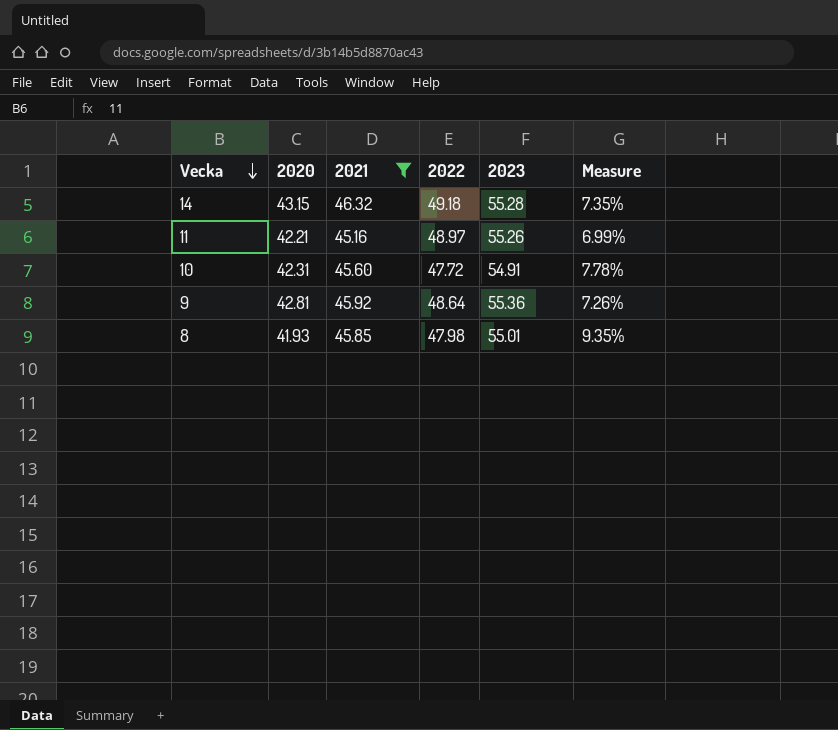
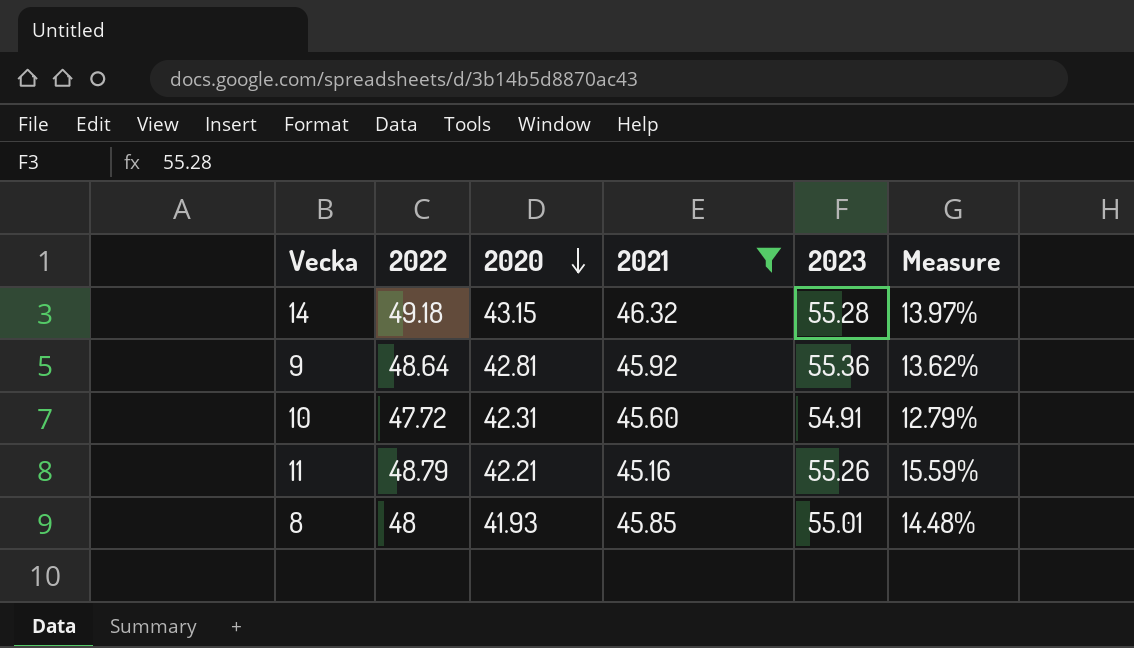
row order: Vecka descending -> 2020 descending
column 2022 | position: 4 -> 2
column Measure | formula: ([2021] - [2020]) / [2020] -> ([2022] - [2020]) / [2020]
11 | 2022: 48.97 -> 48.79
8 | 2022: 47.98 -> 48

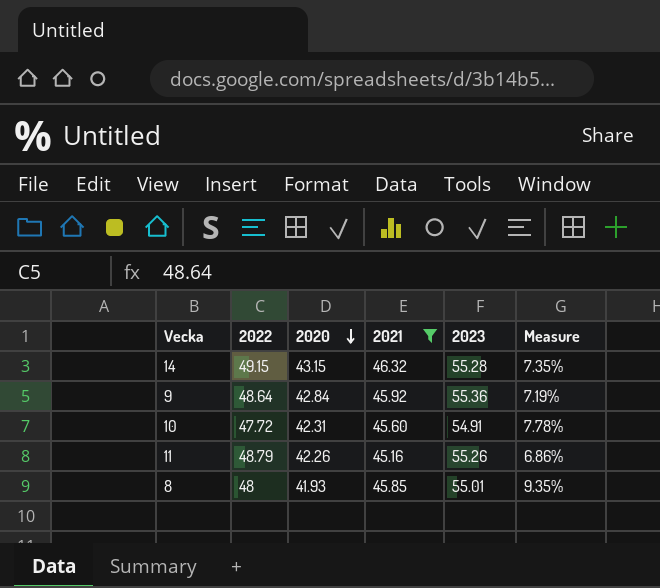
column Measure | formula: ([2022] - [2020]) / [2020] -> ([2021] - [2020]) / [2020]
14 | 2022: 49.18 -> 49.15
9 | 2020: 42.81 -> 42.84
11 | 2020: 42.21 -> 42.26

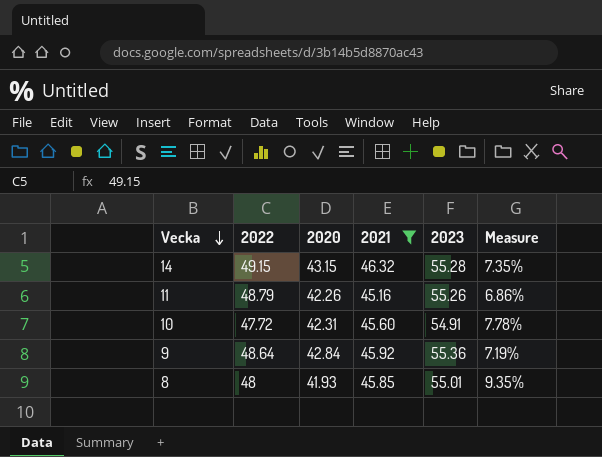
row order: 2020 descending -> Vecka descending

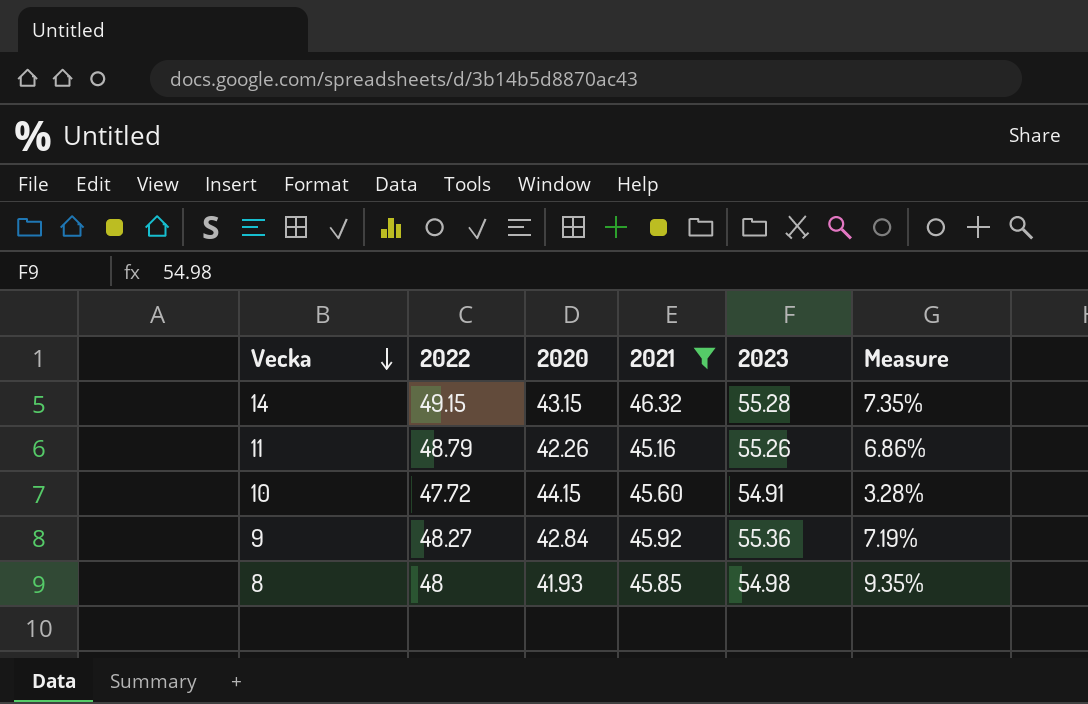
10 | 2020: 42.31 -> 44.15
10 | Measure: 7.78% -> 3.28%
9 | 2022: 48.64 -> 48.27
8 | 2023: 55.01 -> 54.98

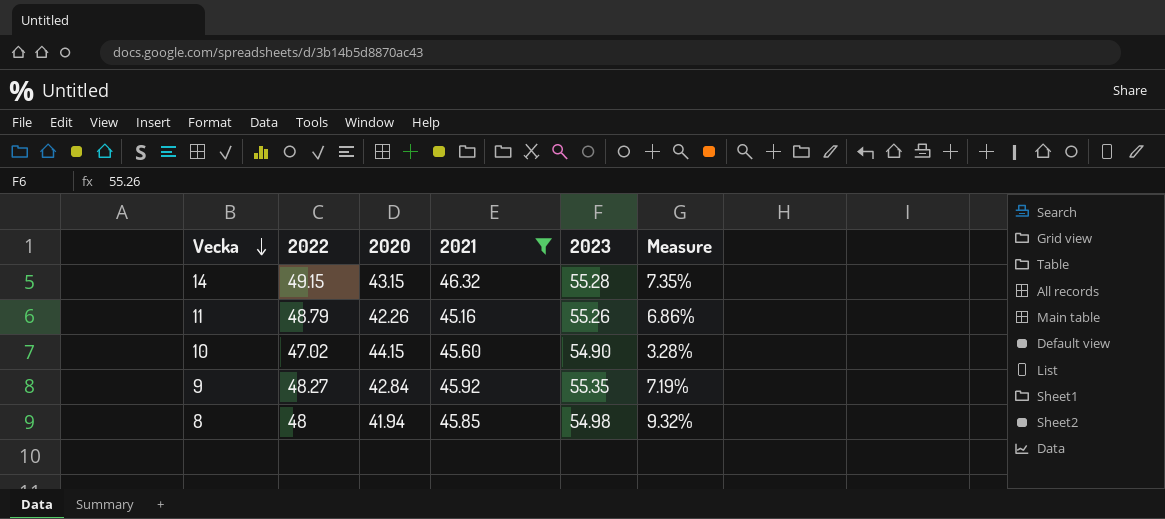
10 | 2022: 47.72 -> 47.02
10 | 2023: 54.91 -> 54.90
9 | 2023: 55.36 -> 55.35
8 | 2020: 41.93 -> 41.94
8 | Measure: 9.35% -> 9.32%

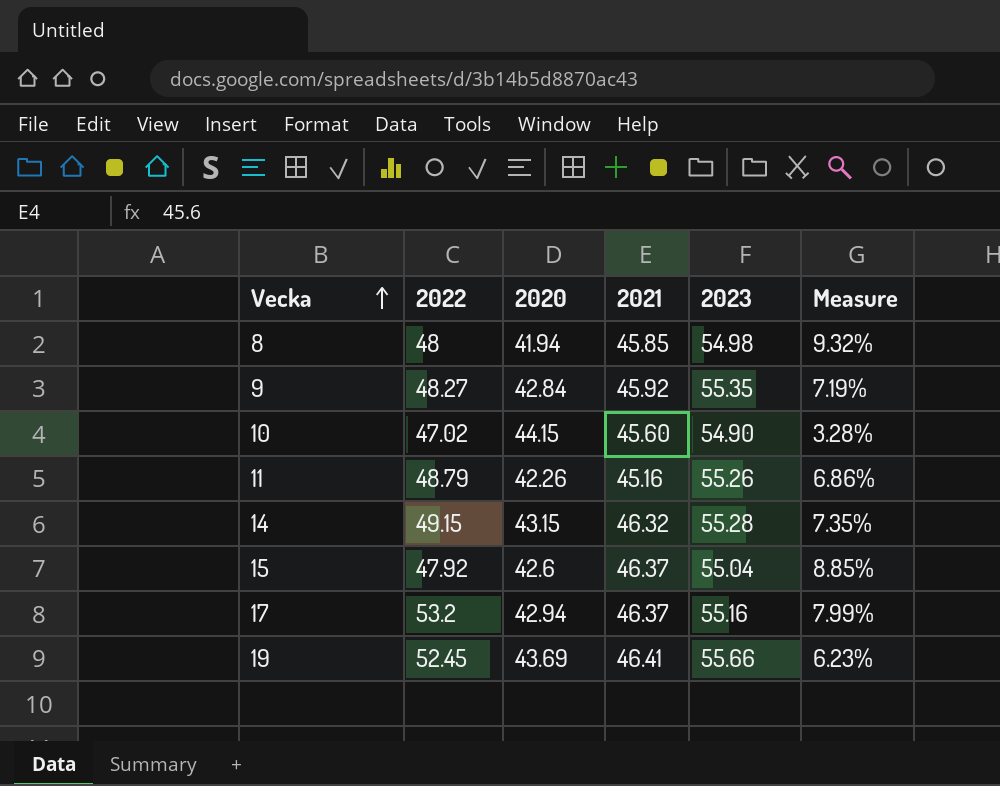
filter: 2021 <= 46.32 -> none
row order: Vecka descending -> Vecka ascending

